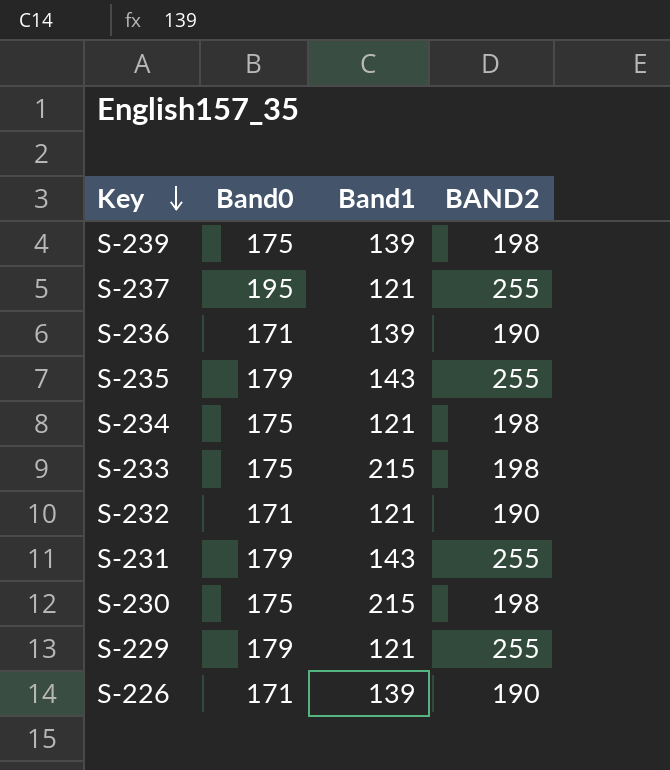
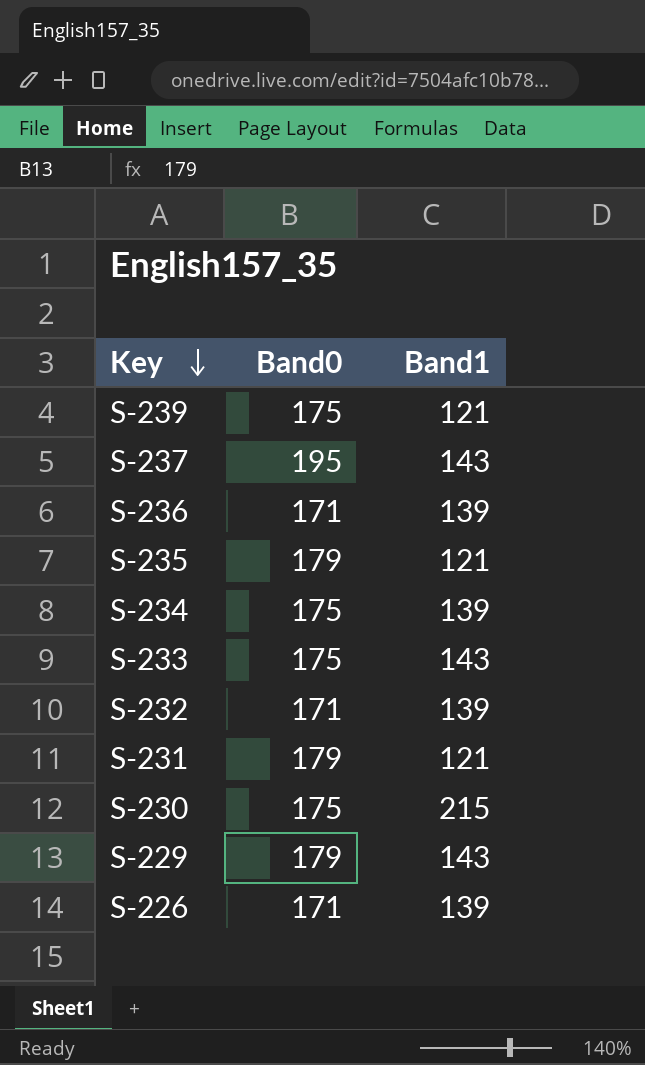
column BAND2 | position: 4 -> none
S-239 | Band1: 139 -> 121
S-237 | Band1: 121 -> 143
S-235 | Band1: 143 -> 121
S-234 | Band1: 121 -> 139
S-233 | Band1: 215 -> 143
S-232 | Band1: 121 -> 139
S-231 | Band1: 143 -> 121
S-229 | Band1: 121 -> 143

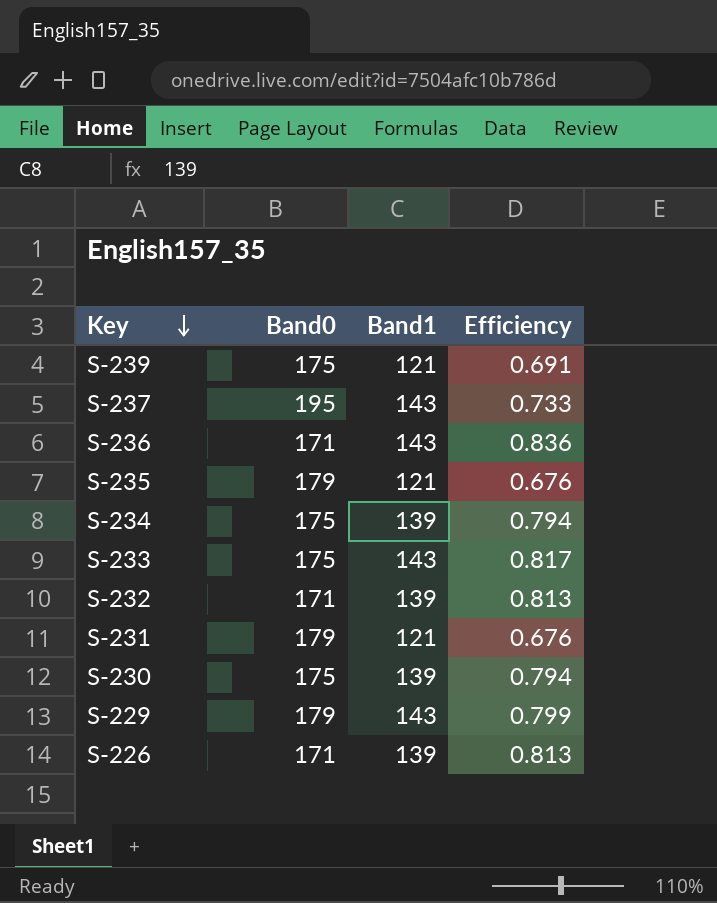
column Efficiency | formula: none -> [Band1] / [Band0]
S-236 | Band1: 139 -> 143
S-230 | Band1: 215 -> 139

